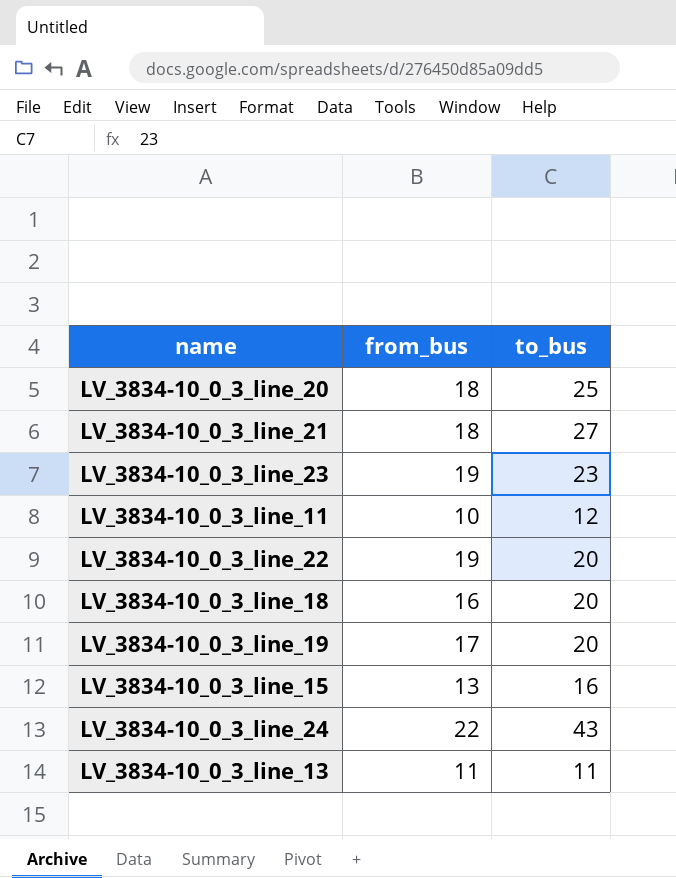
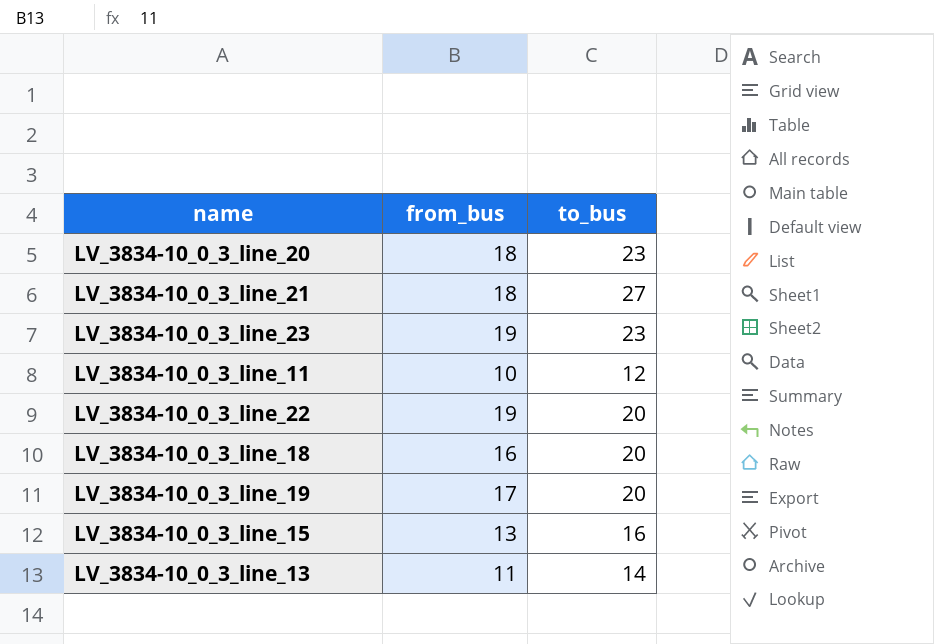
row LV_3834-10_0_3_line_24: 22 | 43 -> none
LV_3834-10_0_3_line_20 | to_bus: 25 -> 23
LV_3834-10_0_3_line_13 | to_bus: 11 -> 14

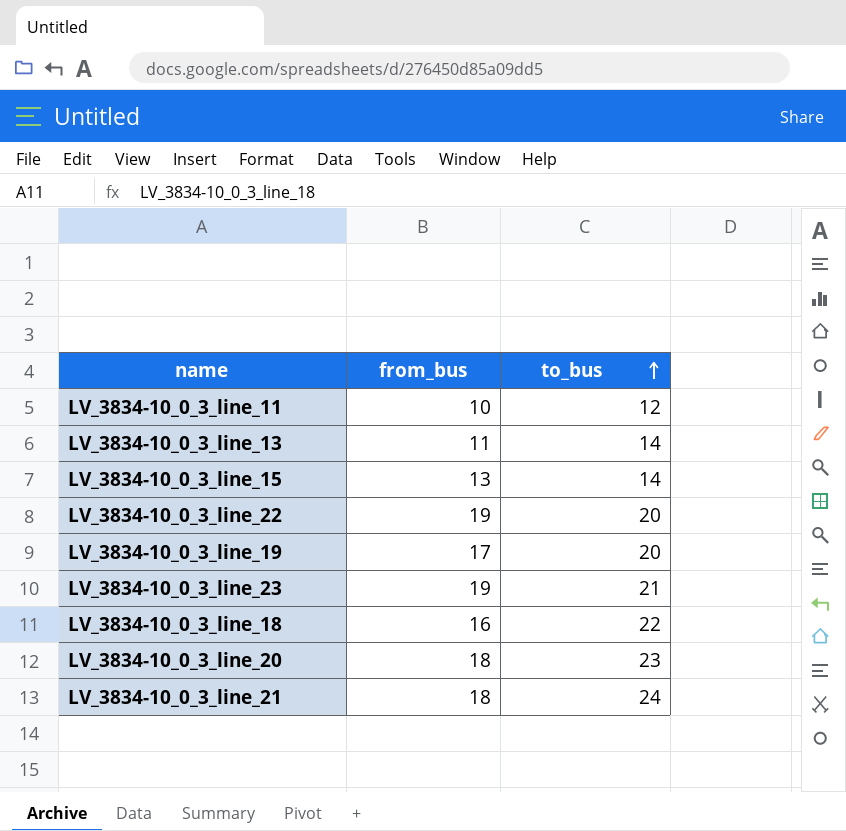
row order: none -> to_bus ascending
LV_3834-10_0_3_line_15 | to_bus: 16 -> 14
LV_3834-10_0_3_line_23 | to_bus: 23 -> 21
LV_3834-10_0_3_line_18 | to_bus: 20 -> 22
LV_3834-10_0_3_line_21 | to_bus: 27 -> 24

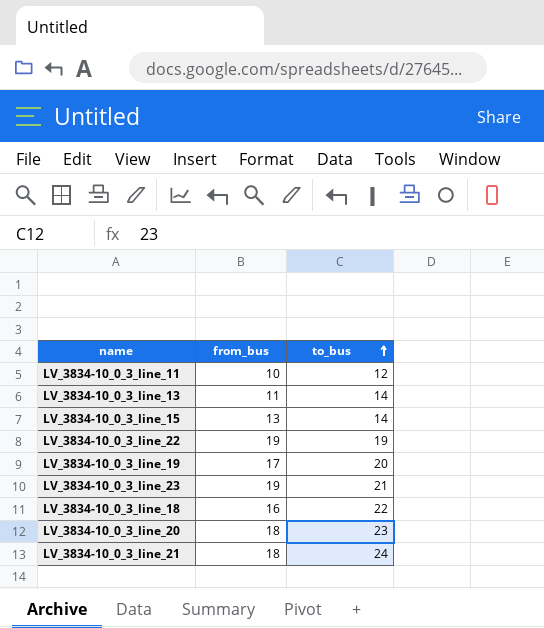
LV_3834-10_0_3_line_22 | to_bus: 20 -> 19

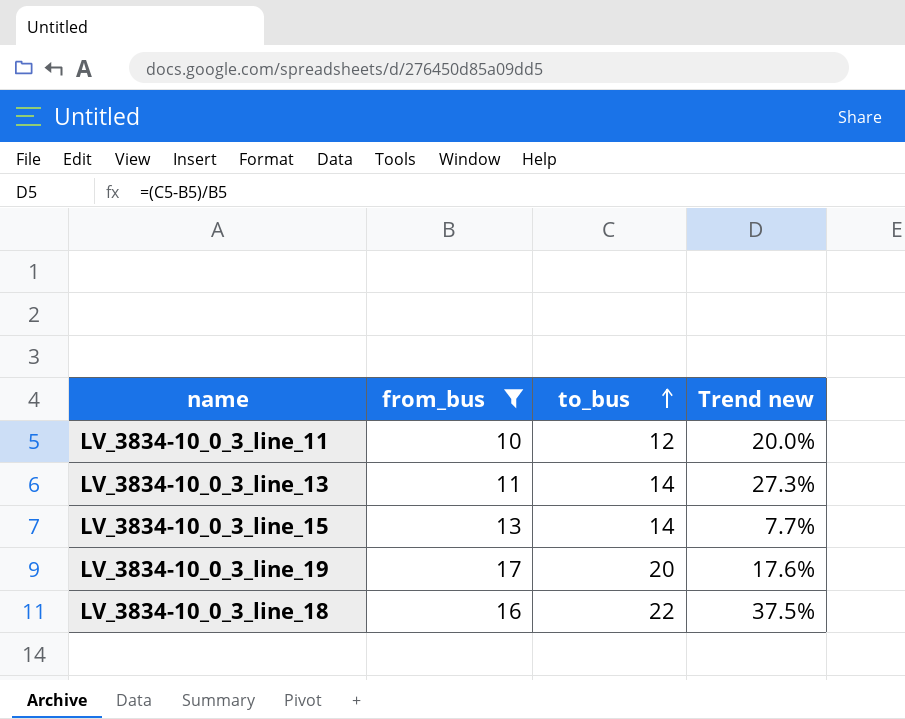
filter: none -> from_bus <= 17
column Trend new | formula: none -> ([to_bus] - [from_bus]) / [from_bus]

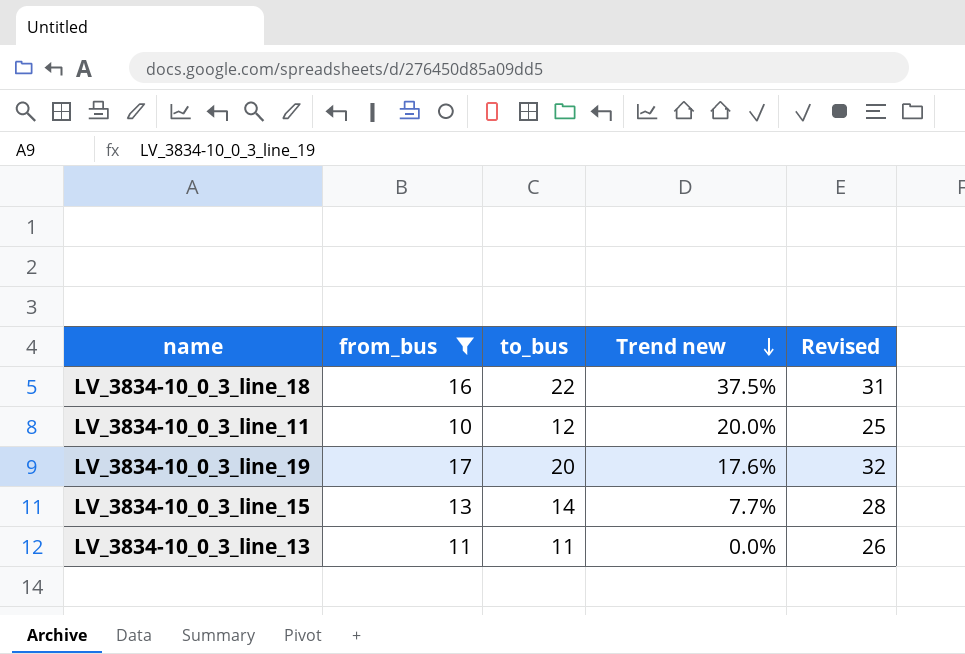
row order: to_bus ascending -> Trend new descending
column Revised | formula: none -> [from_bus] + 15
LV_3834-10_0_3_line_13 | to_bus: 14 -> 11
LV_3834-10_0_3_line_13 | Trend new: 27.3% -> 0.0%

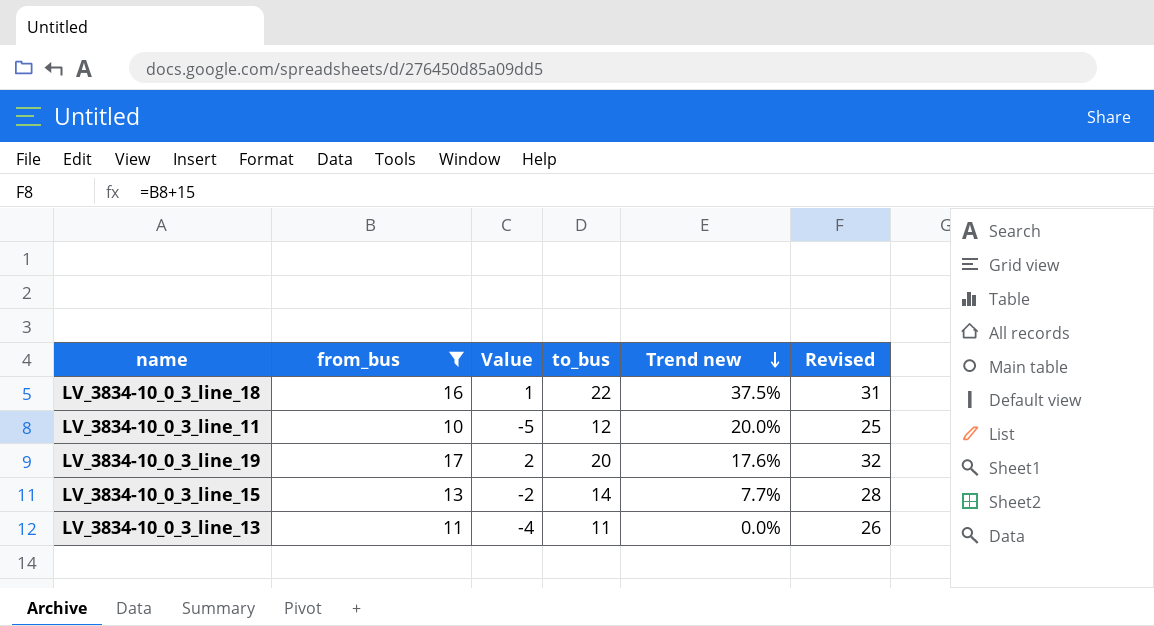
column Value | formula: none -> [from_bus] - 15

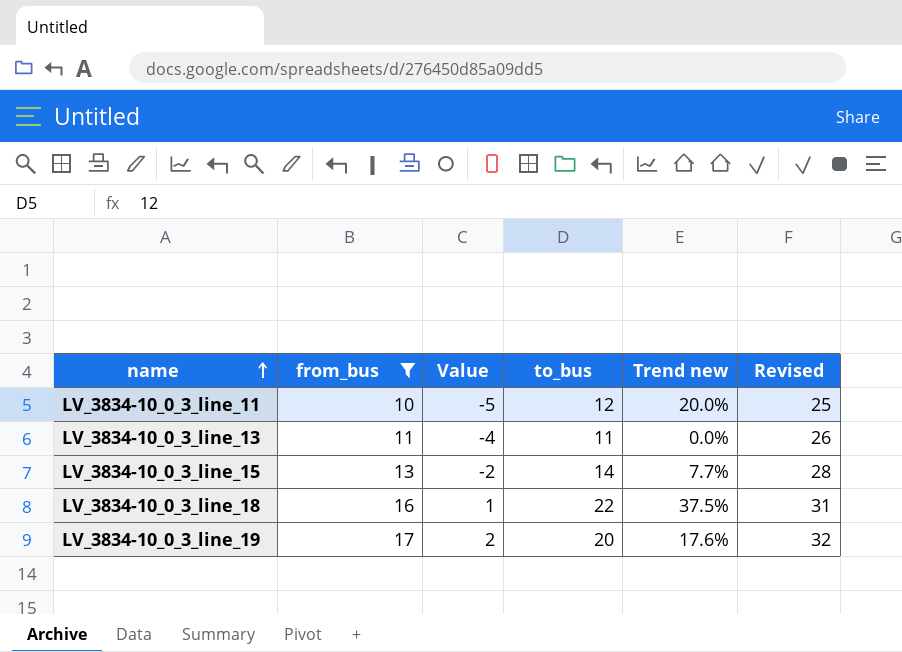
row order: Trend new descending -> name ascending

